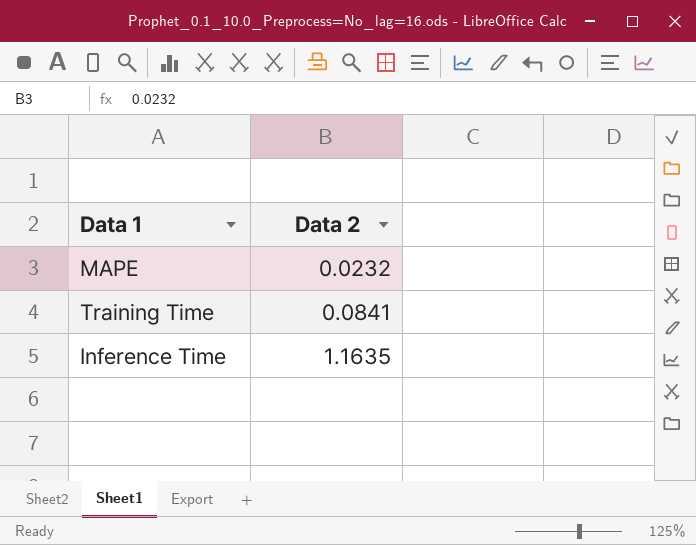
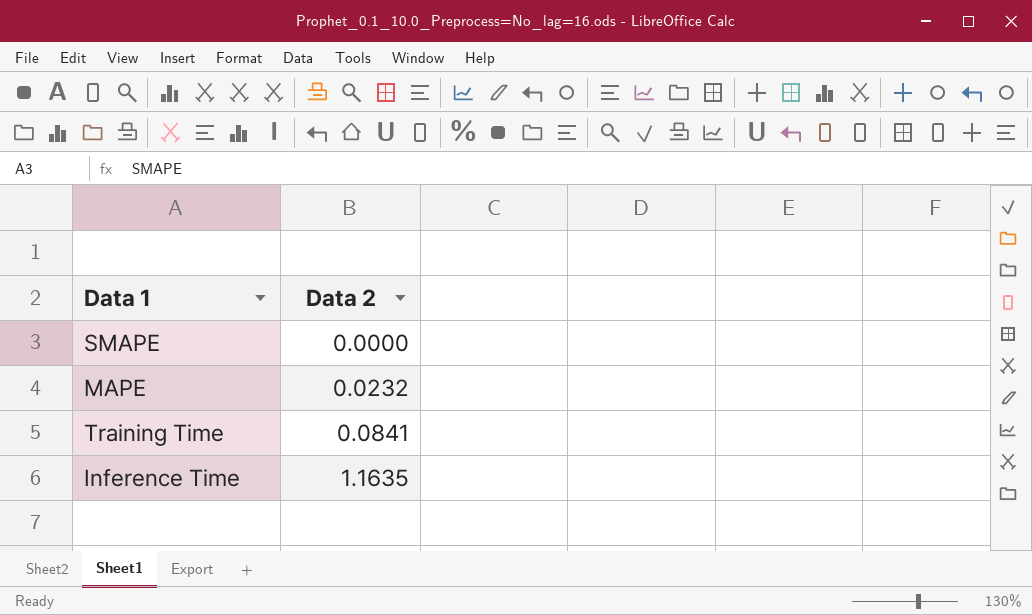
row SMAPE: none -> 0.0000

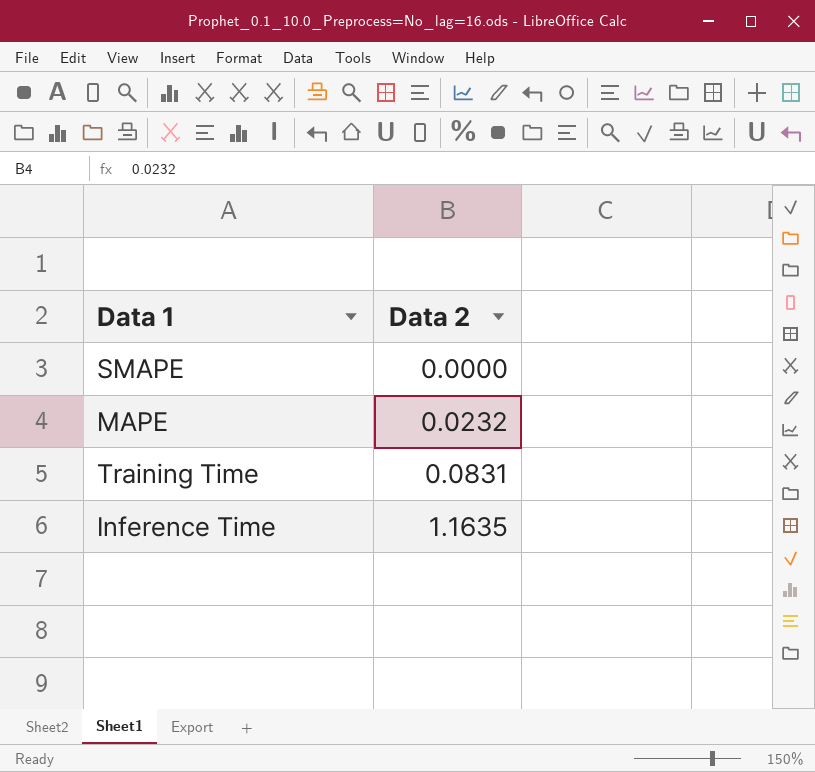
Training Time | Data 2: 0.0841 -> 0.0831

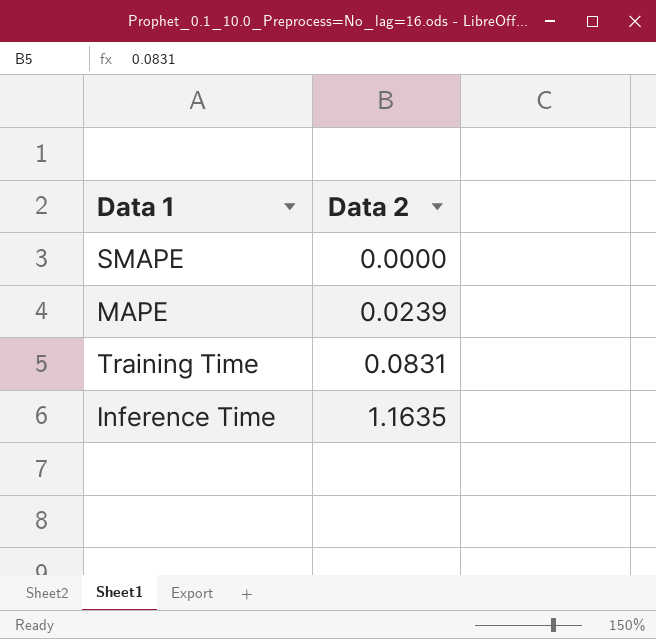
MAPE | Data 2: 0.0232 -> 0.0239

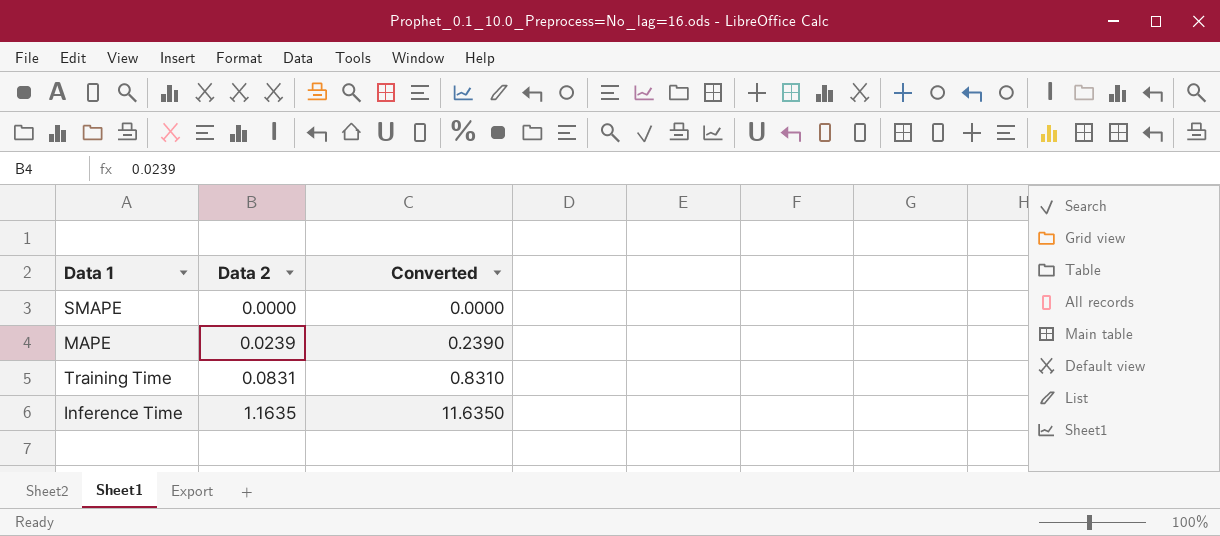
column Converted | formula: none -> [Data 2] * 10

